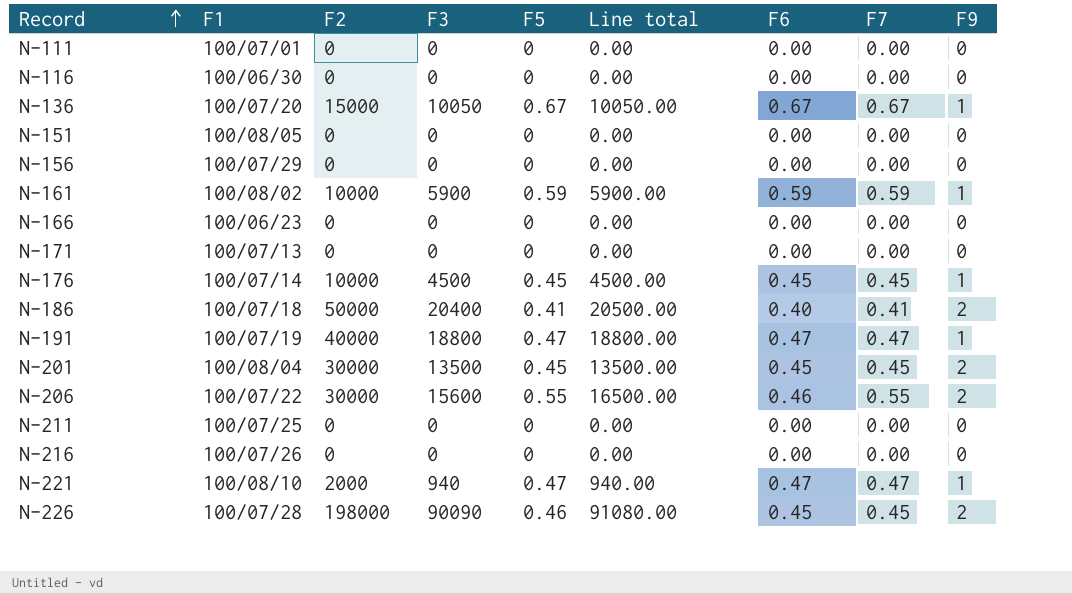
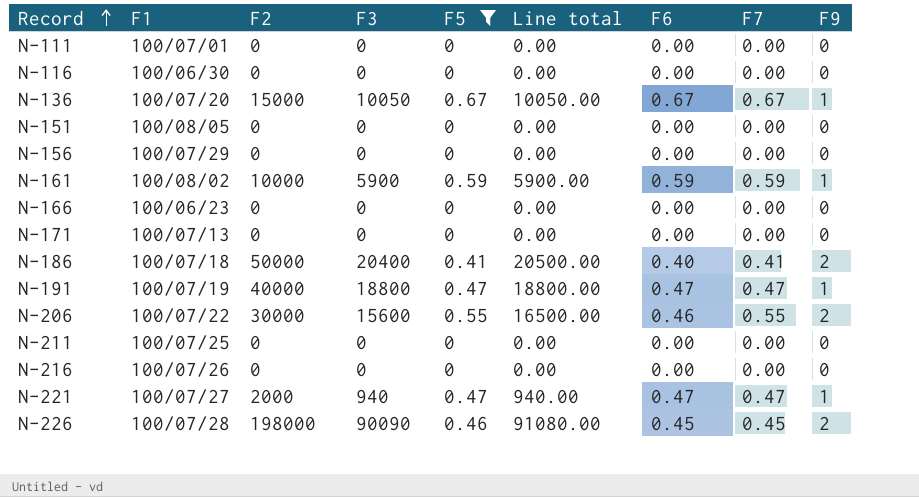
filter: none -> F5 != 0.45
N-221 | F1: 100/08/10 -> 100/07/27

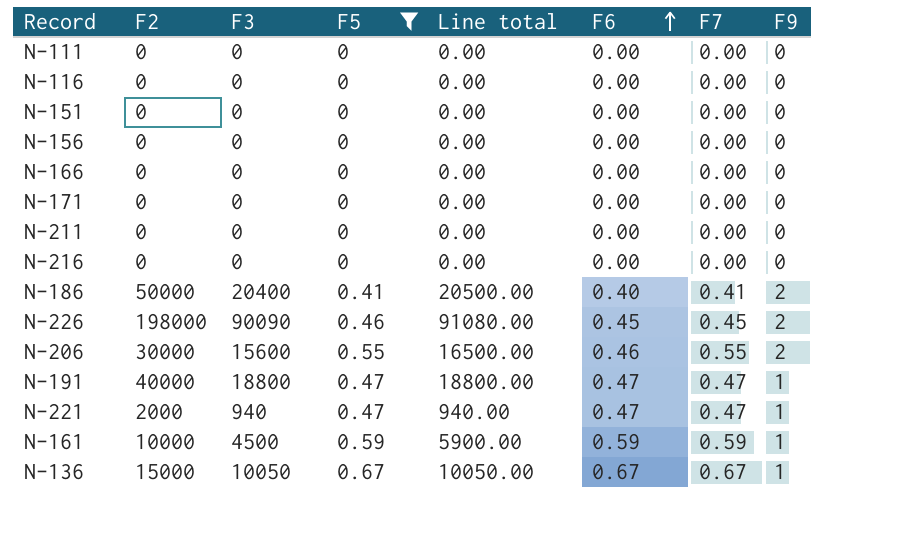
row order: Record ascending -> F6 ascending
column F1 | position: 2 -> none
N-161 | F3: 5900 -> 4500

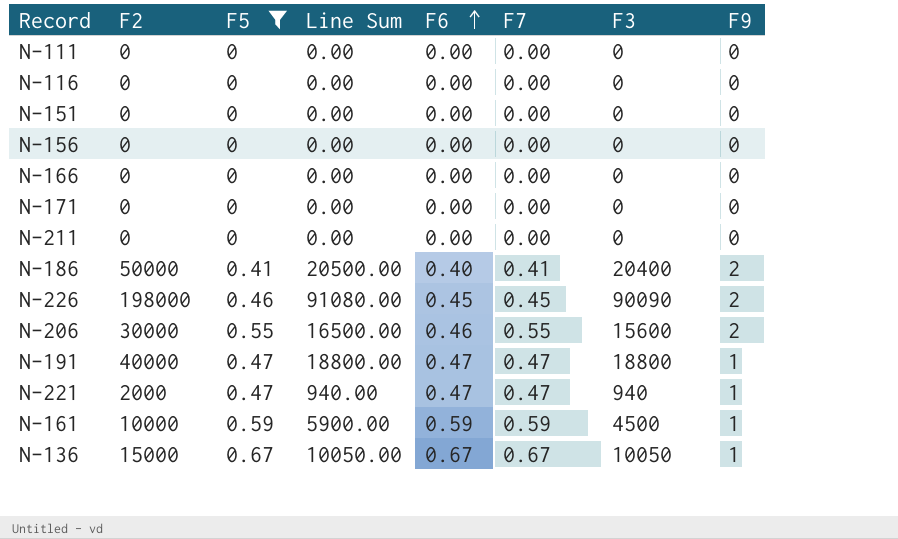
column name: Line total -> Line Sum
column F3 | position: 3 -> 7
row N-216: 0 | 0 | 0 | 0.00 | 0.00 | 0.00 | 0 -> none

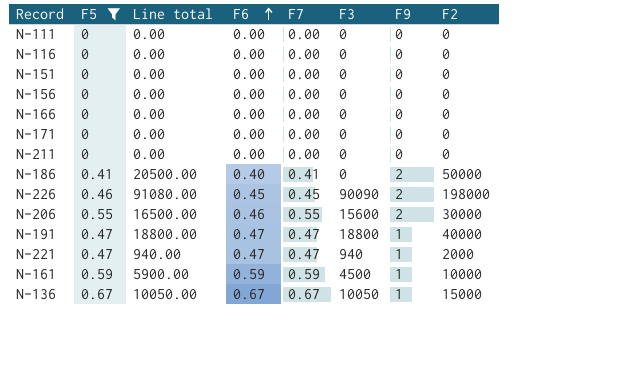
column name: Line Sum -> Line total
column F2 | position: 2 -> 8
N-186 | F3: 20400 -> 0

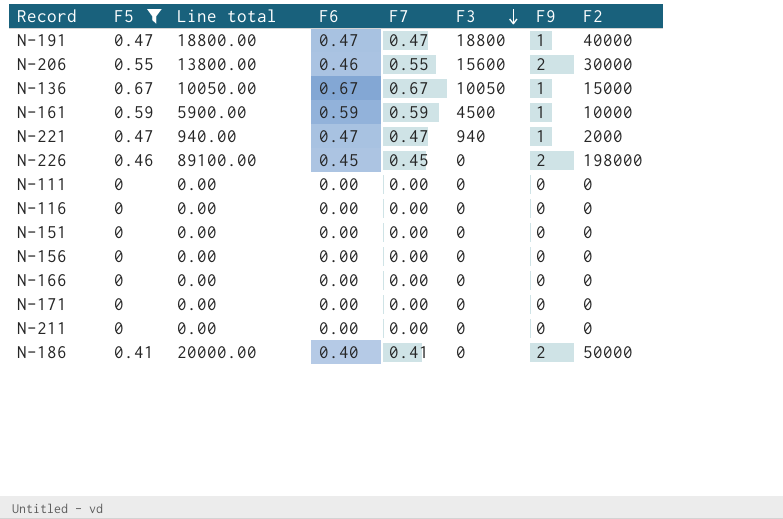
row order: F6 ascending -> F3 descending
column Line total | formula: [F5] * [F2] -> [F6] * [F2]
N-226 | F3: 90090 -> 0

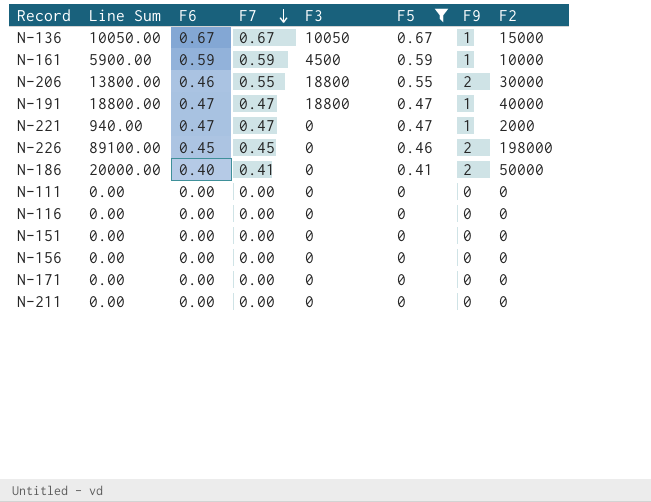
row order: F3 descending -> F7 descending
column name: Line total -> Line Sum
column F5 | position: 2 -> 6
row N-166: 0 | 0.00 | 0.00 | 0.00 | 0 | 0 | 0 -> none
N-206 | F3: 15600 -> 18800
N-221 | F3: 940 -> 0

